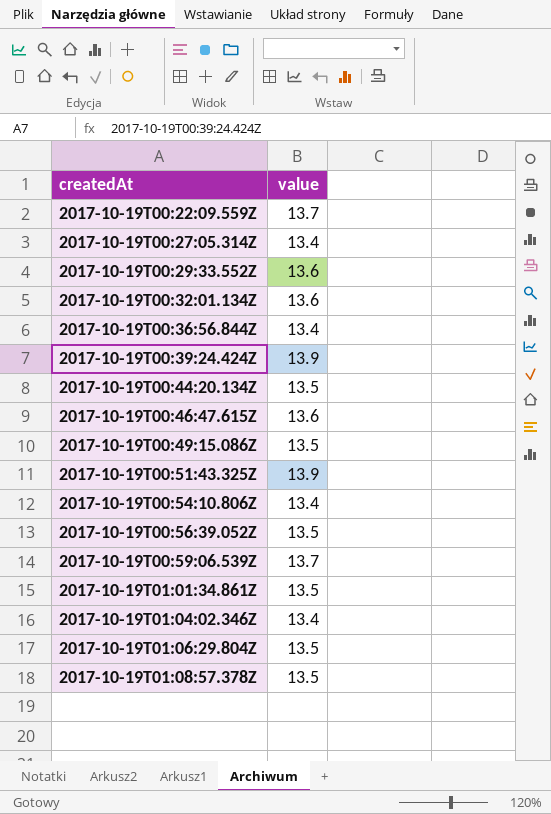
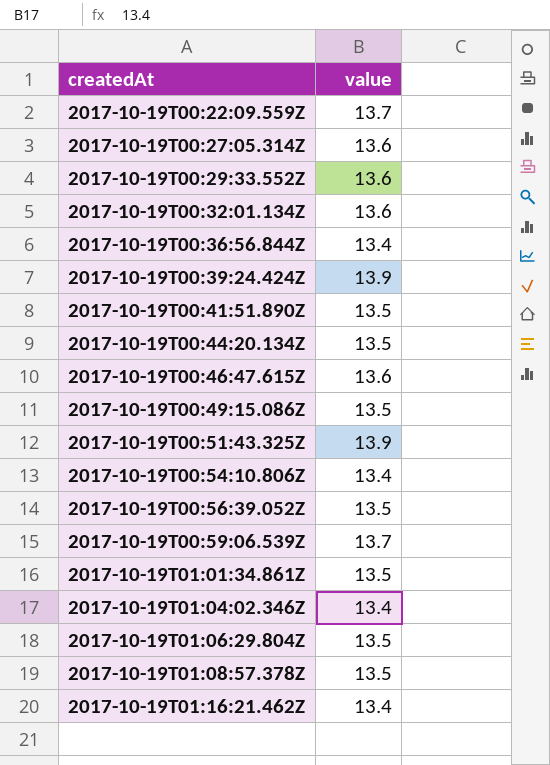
2017-10-19T00:27:05.314Z | value: 13.4 -> 13.6
row 2017-10-19T00:41:51.890Z: none -> 13.5
row 2017-10-19T01:16:21.462Z: none -> 13.4

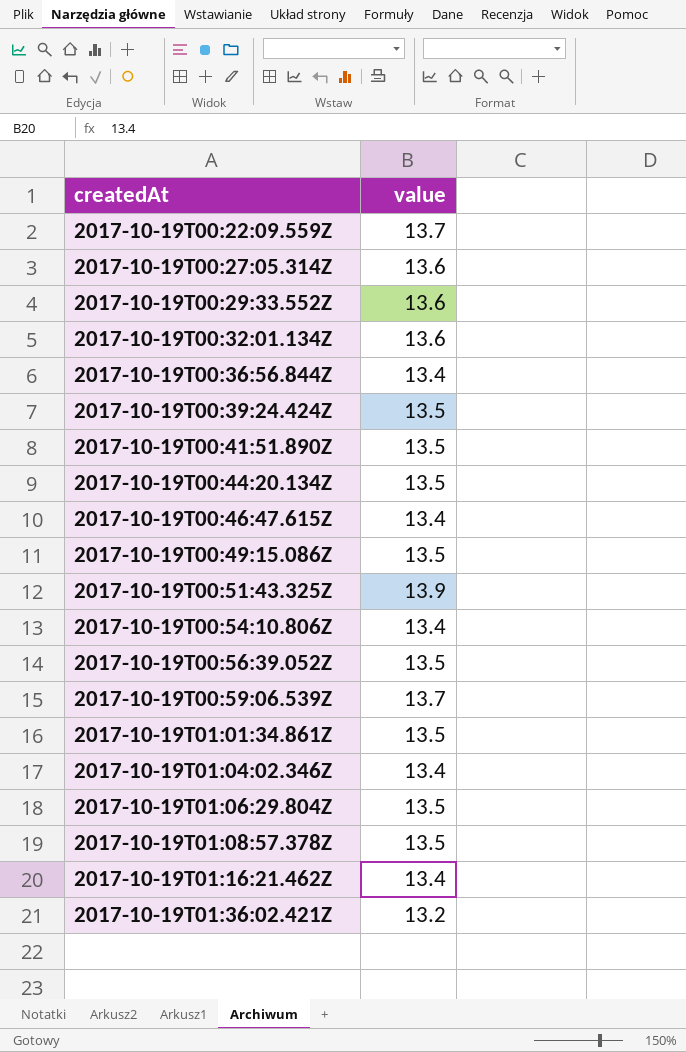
2017-10-19T00:39:24.424Z | value: 13.9 -> 13.5
2017-10-19T00:46:47.615Z | value: 13.6 -> 13.4
row 2017-10-19T01:36:02.421Z: none -> 13.2

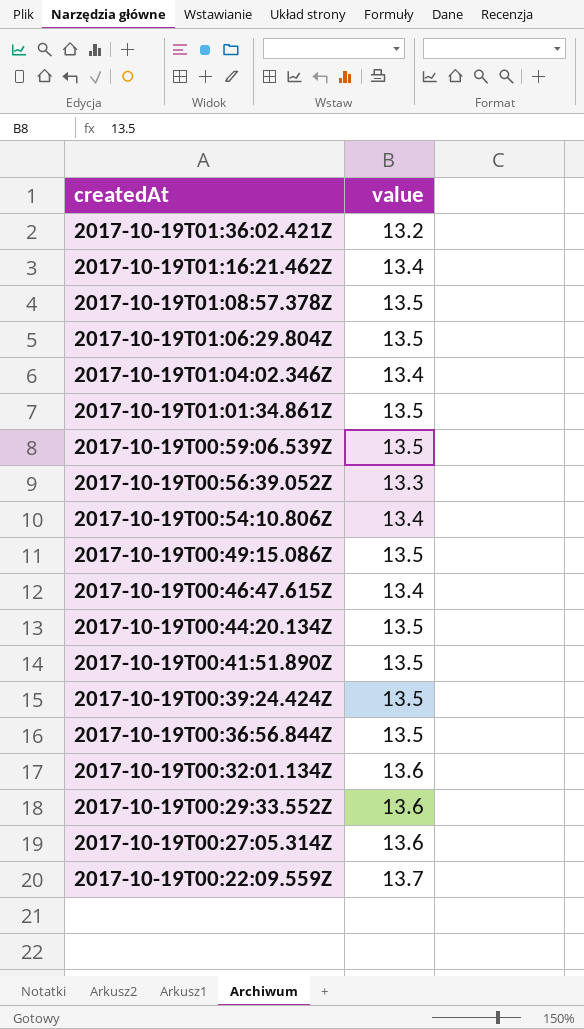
row order: createdAt ascending -> createdAt descending
row 2017-10-19T00:51:43.325Z: 13.9 -> none
2017-10-19T00:59:06.539Z | value: 13.7 -> 13.5
2017-10-19T00:56:39.052Z | value: 13.5 -> 13.3
2017-10-19T00:36:56.844Z | value: 13.4 -> 13.5

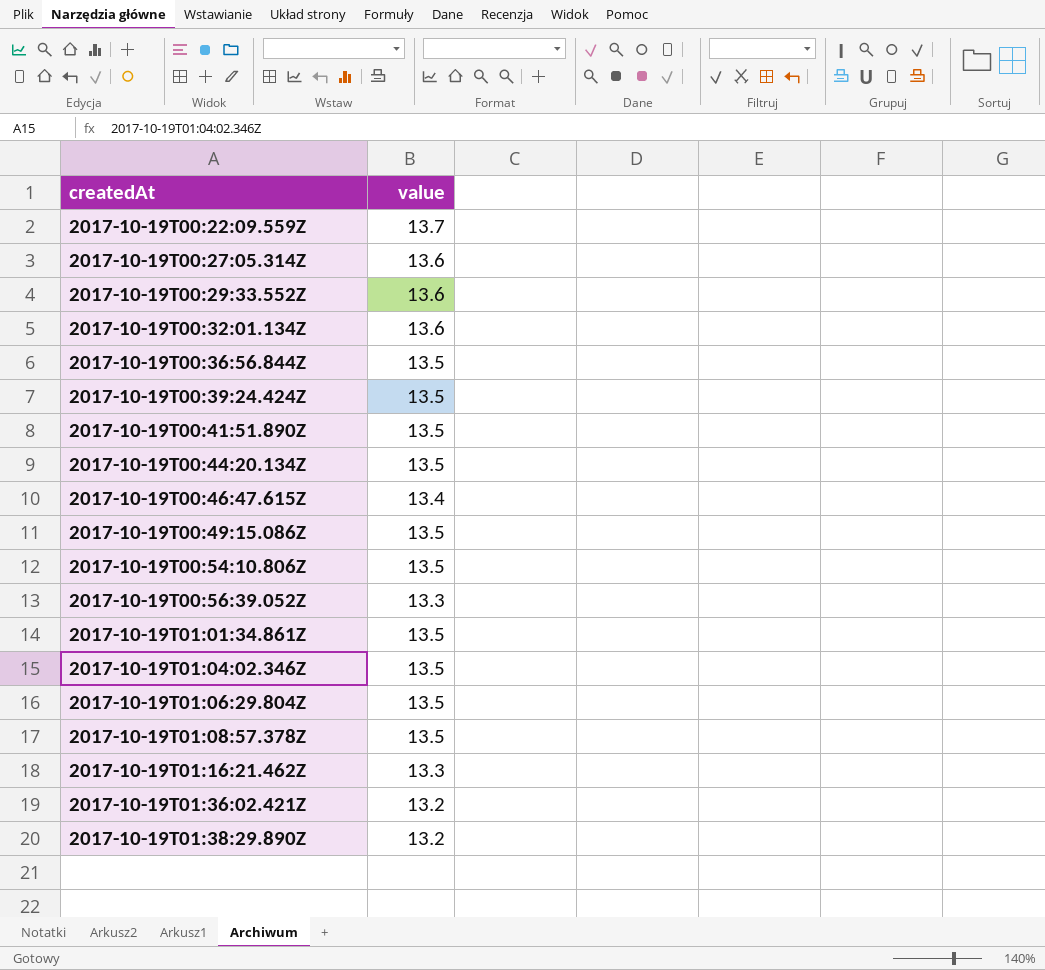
row order: createdAt descending -> createdAt ascending
row 2017-10-19T00:59:06.539Z: 13.5 -> none
2017-10-19T00:54:10.806Z | value: 13.4 -> 13.5
2017-10-19T01:04:02.346Z | value: 13.4 -> 13.5
2017-10-19T01:16:21.462Z | value: 13.4 -> 13.3
row 2017-10-19T01:38:29.890Z: none -> 13.2

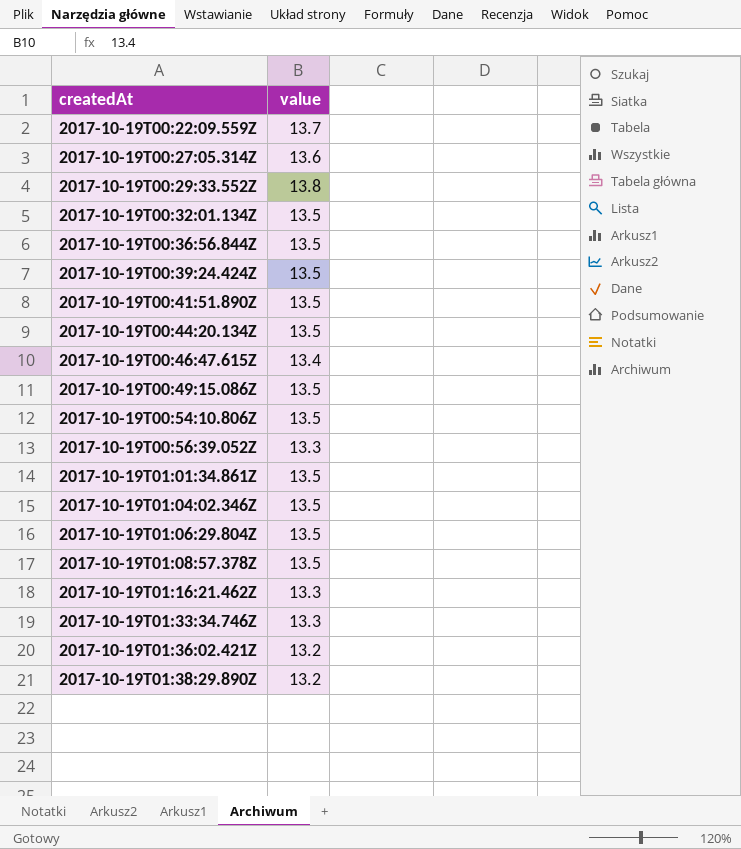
2017-10-19T00:29:33.552Z | value: 13.6 -> 13.8
2017-10-19T00:32:01.134Z | value: 13.6 -> 13.5
row 2017-10-19T01:33:34.746Z: none -> 13.3

